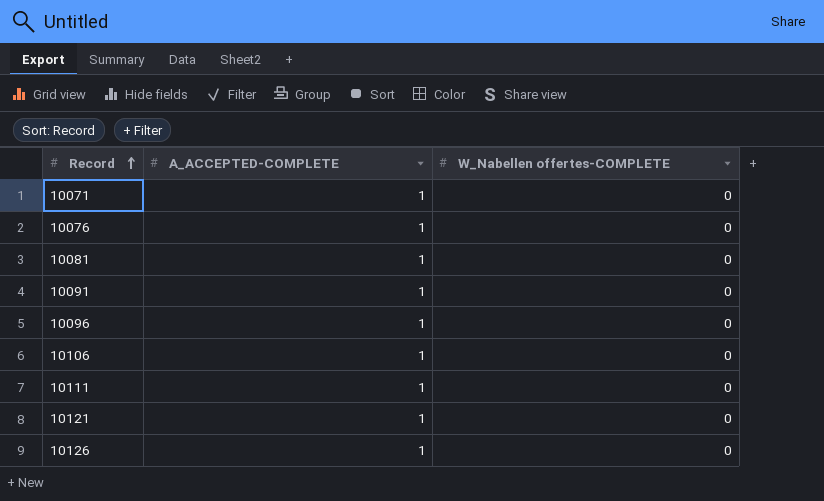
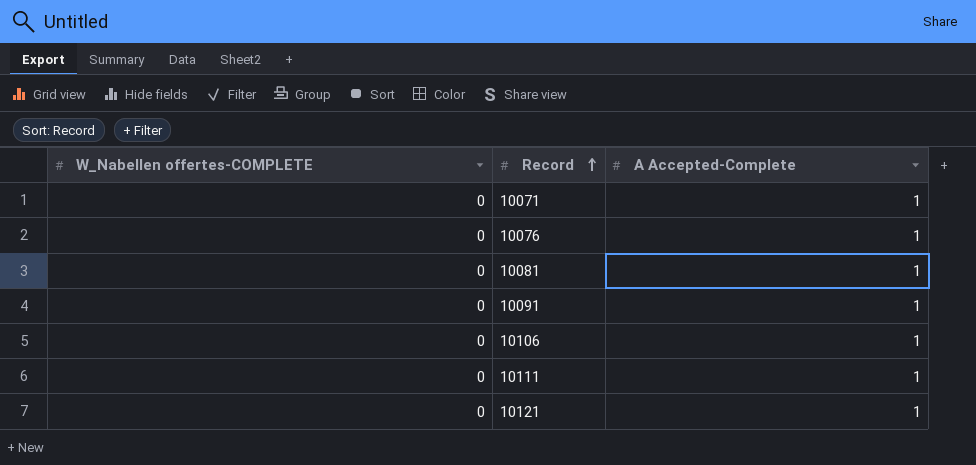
column W_Nabellen offertes-COMPLETE | position: 3 -> 1
column name: A_ACCEPTED-COMPLETE -> A Accepted-Complete
row 10096: 1 | 0 -> none
row 10126: 1 | 0 -> none

